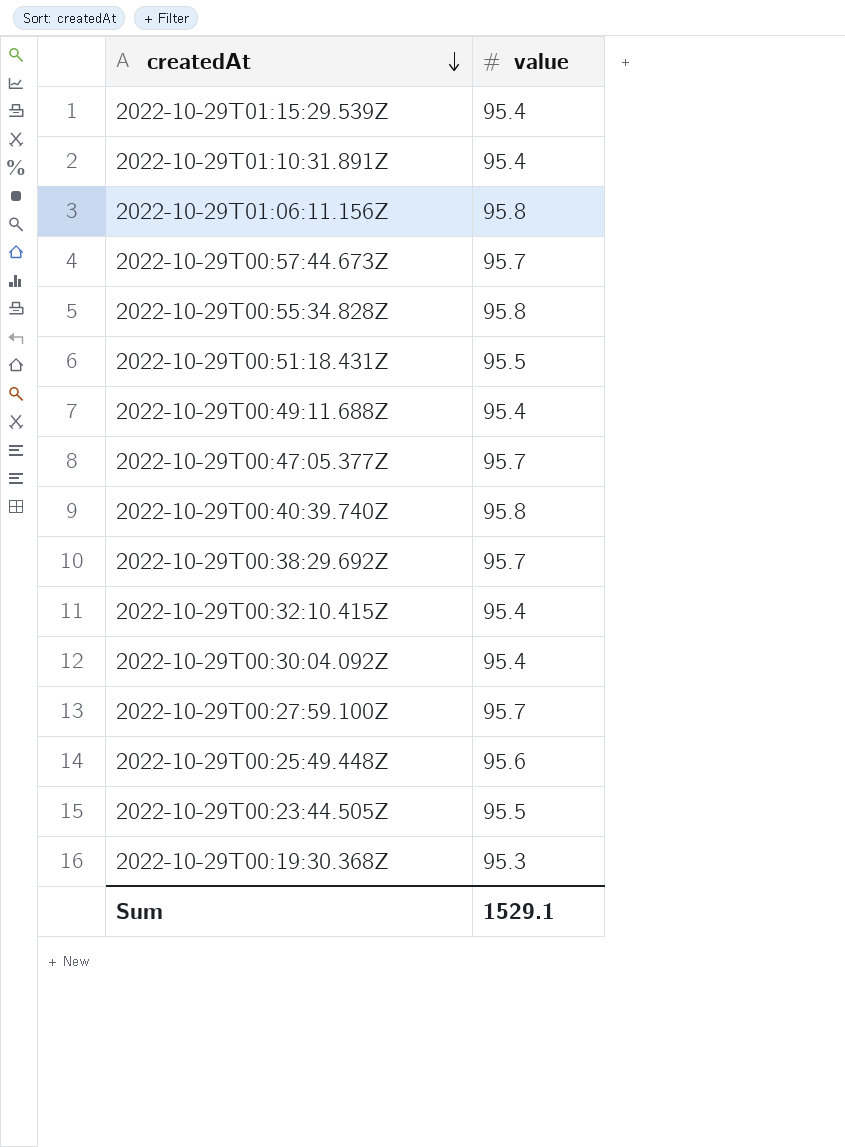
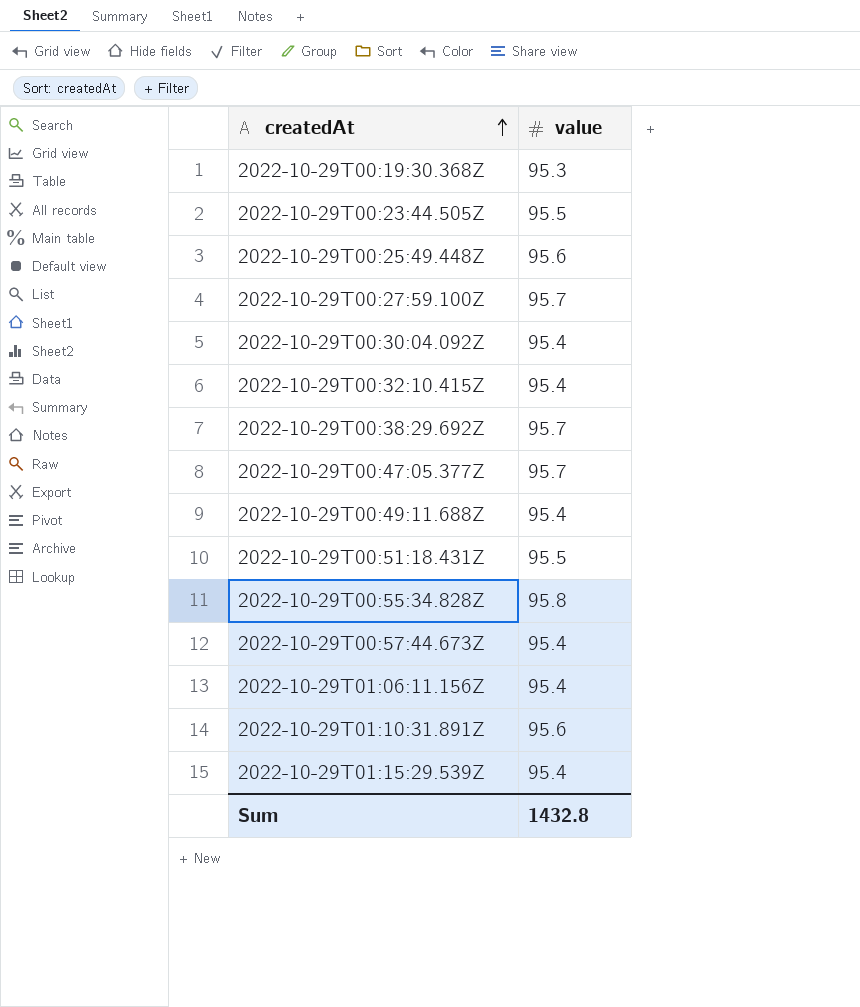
row order: createdAt descending -> createdAt ascending
row 2022-10-29T00:40:39.740Z: 95.8 -> none
2022-10-29T00:57:44.673Z | value: 95.7 -> 95.4
2022-10-29T01:06:11.156Z | value: 95.8 -> 95.4
2022-10-29T01:10:31.891Z | value: 95.4 -> 95.6
Sum | value: 1529.1 -> 1432.8

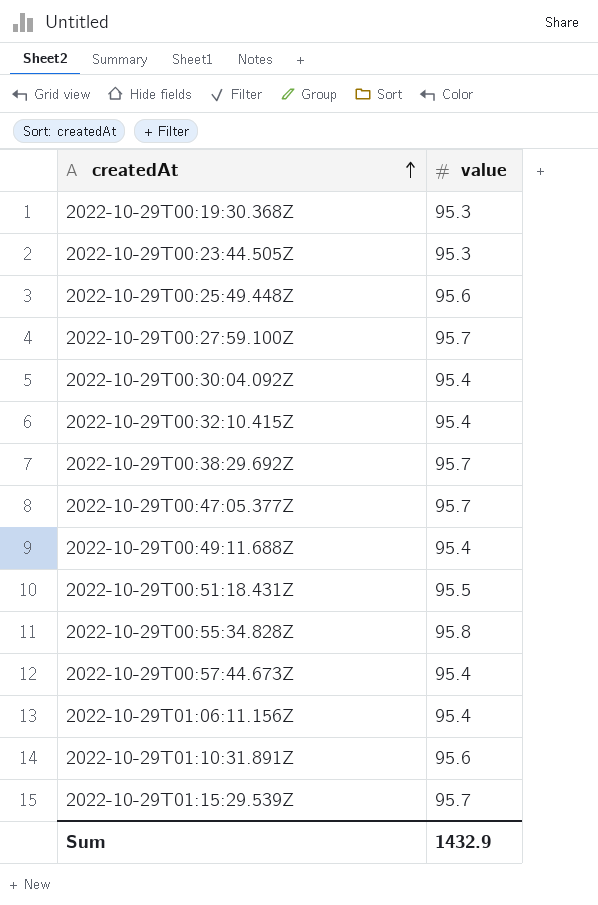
2022-10-29T00:23:44.505Z | value: 95.5 -> 95.3
2022-10-29T01:15:29.539Z | value: 95.4 -> 95.7
Sum | value: 1432.8 -> 1432.9

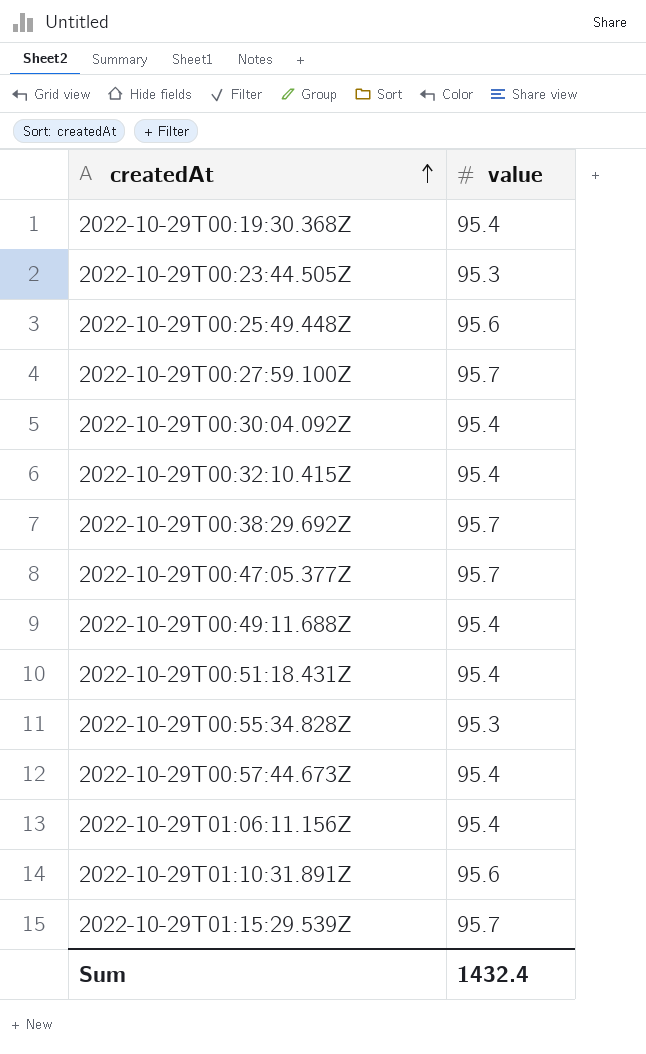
2022-10-29T00:19:30.368Z | value: 95.3 -> 95.4
2022-10-29T00:51:18.431Z | value: 95.5 -> 95.4
2022-10-29T00:55:34.828Z | value: 95.8 -> 95.3
Sum | value: 1432.9 -> 1432.4

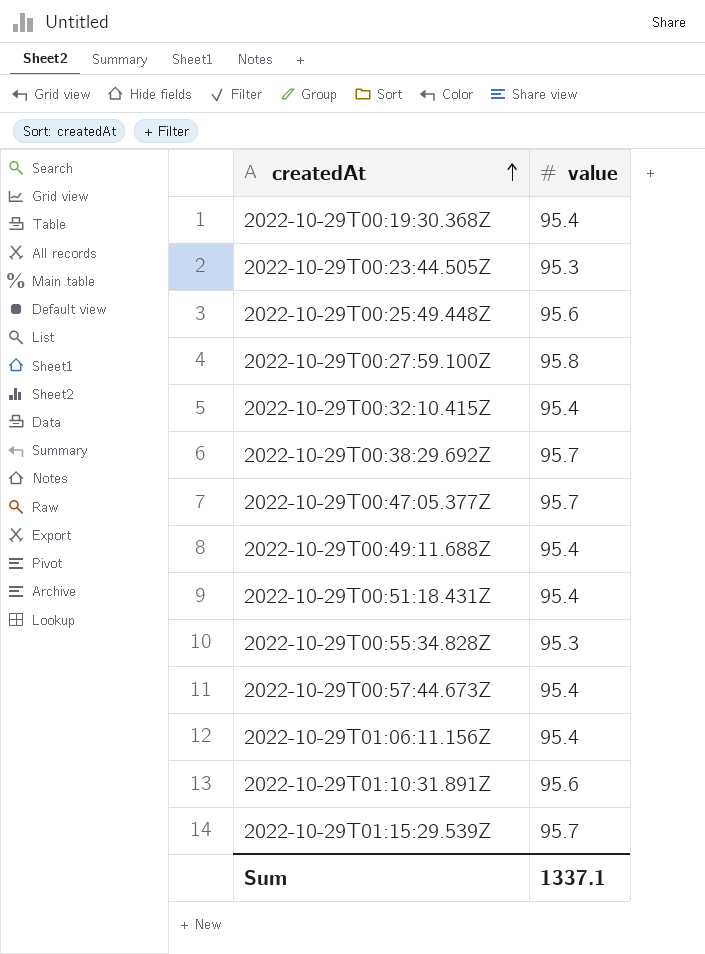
row 2022-10-29T00:30:04.092Z: 95.4 -> none
2022-10-29T00:27:59.100Z | value: 95.7 -> 95.8
Sum | value: 1432.4 -> 1337.1

